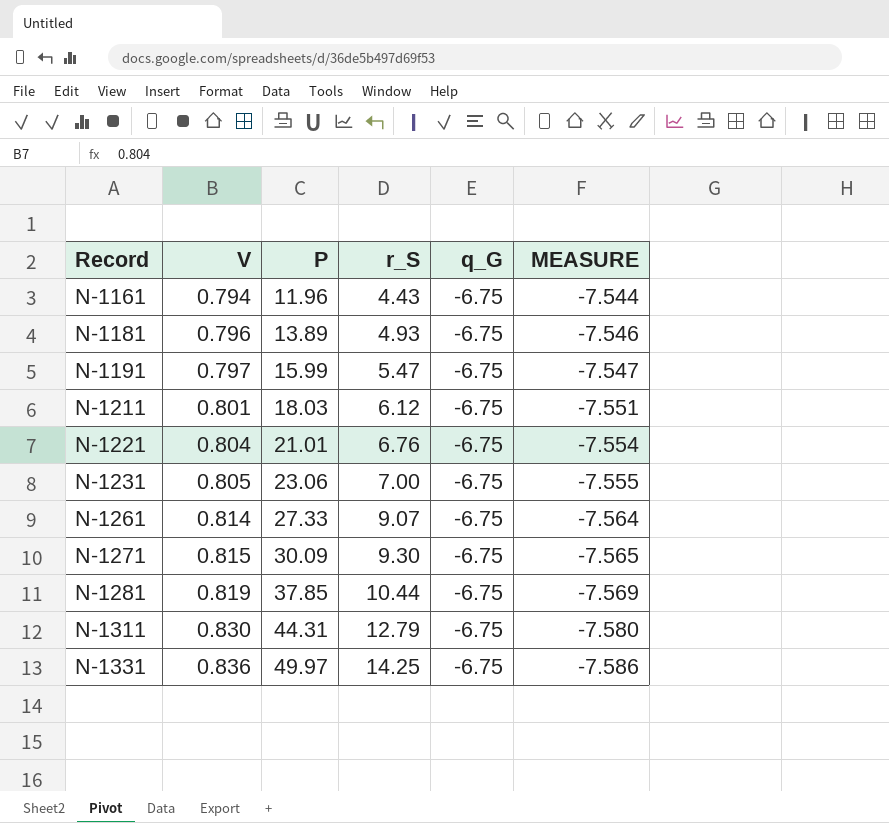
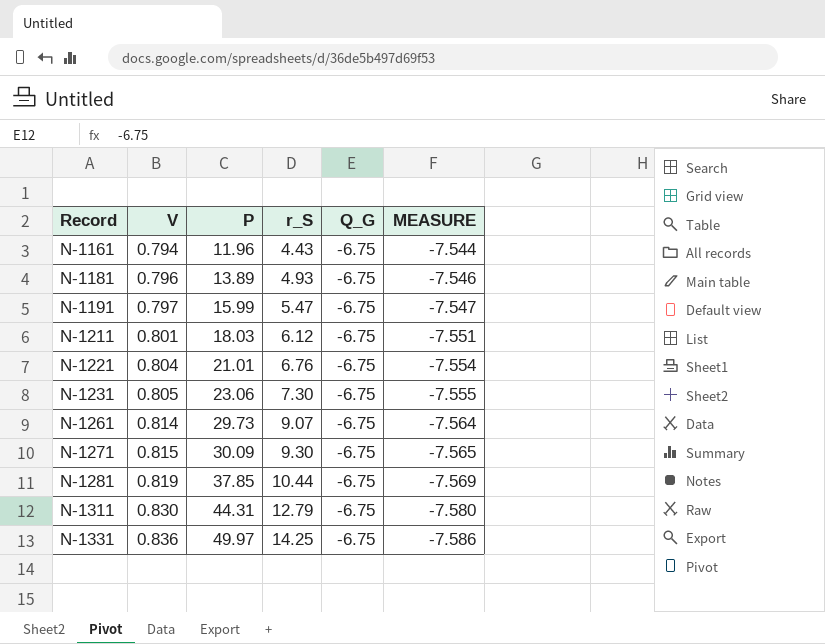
column name: q_G -> Q_G
N-1231 | r_S: 7.00 -> 7.30
N-1261 | P: 27.33 -> 29.73

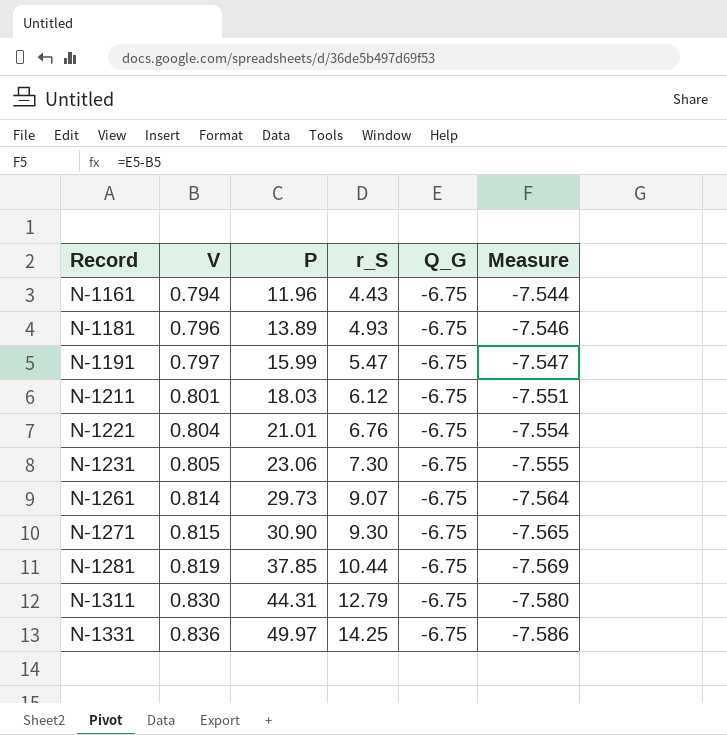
column name: MEASURE -> Measure
N-1271 | P: 30.09 -> 30.90

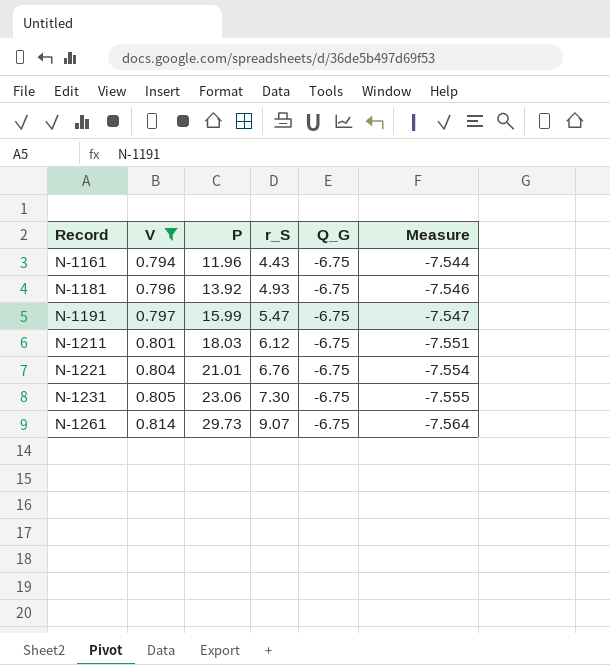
filter: none -> V <= 0.814
N-1181 | P: 13.89 -> 13.92

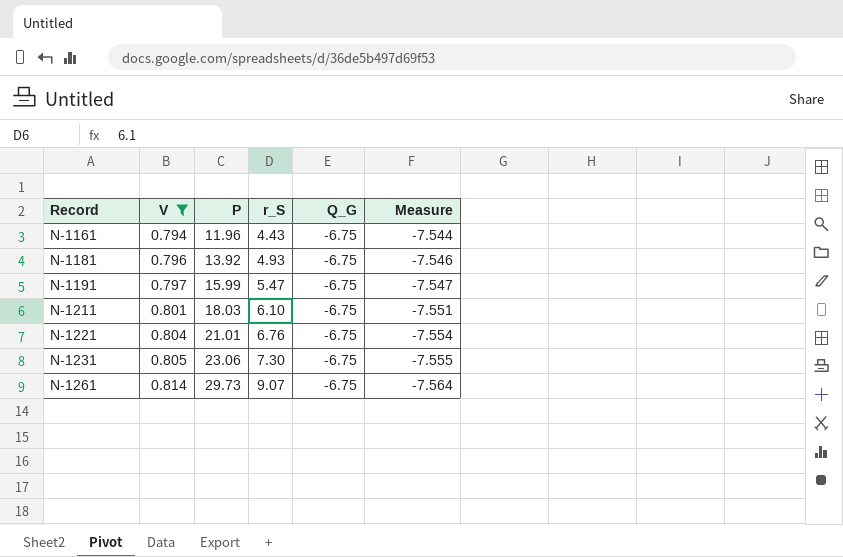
N-1211 | r_S: 6.12 -> 6.10

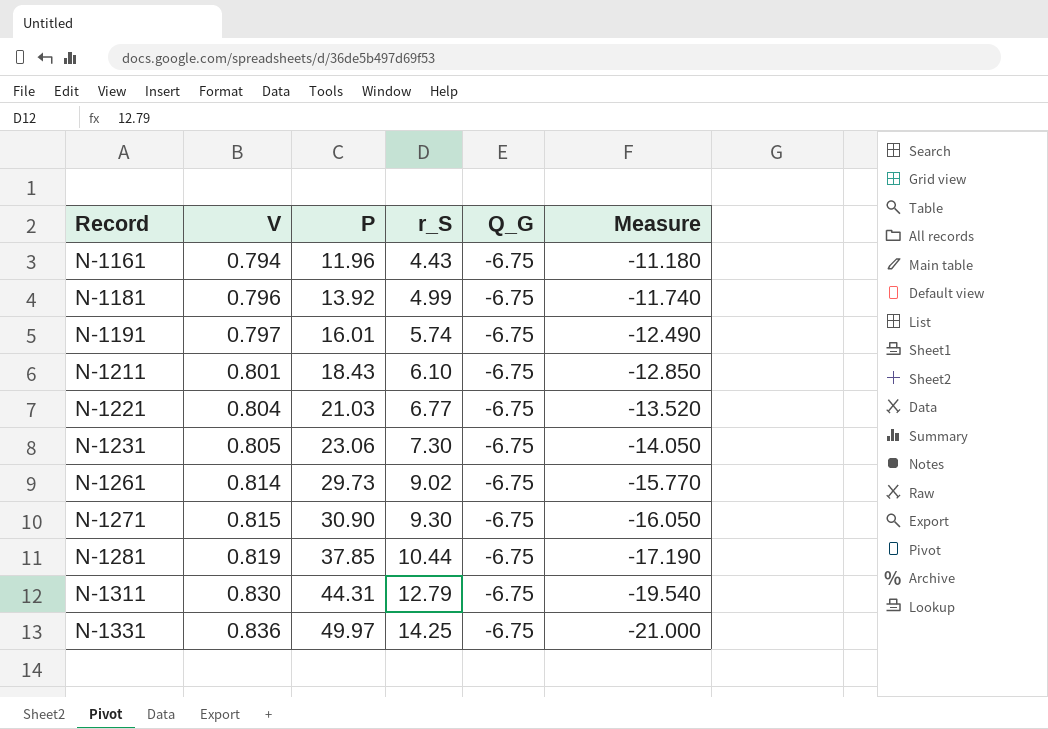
filter: V <= 0.814 -> none
column Measure | formula: [Q_G] - [V] -> [Q_G] - [r_S]
N-1181 | r_S: 4.93 -> 4.99
N-1191 | P: 15.99 -> 16.01
N-1191 | r_S: 5.47 -> 5.74
N-1211 | P: 18.03 -> 18.43
N-1221 | P: 21.01 -> 21.03
N-1221 | r_S: 6.76 -> 6.77
N-1261 | r_S: 9.07 -> 9.02

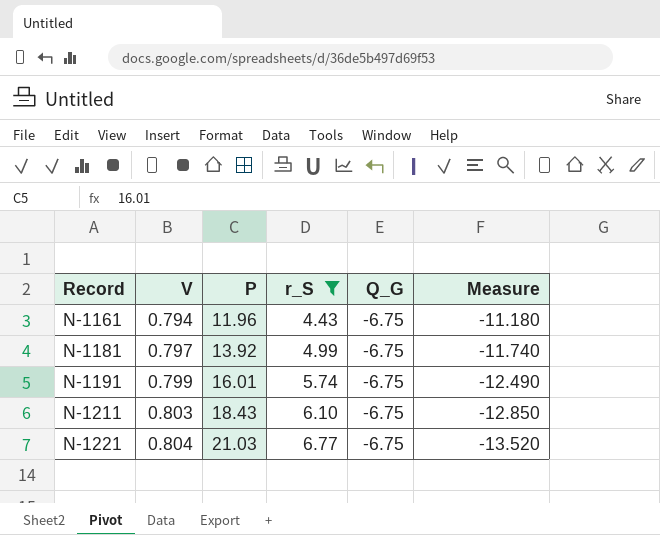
filter: none -> r_S <= 6.77
N-1181 | V: 0.796 -> 0.797
N-1191 | V: 0.797 -> 0.799
N-1211 | V: 0.801 -> 0.803

